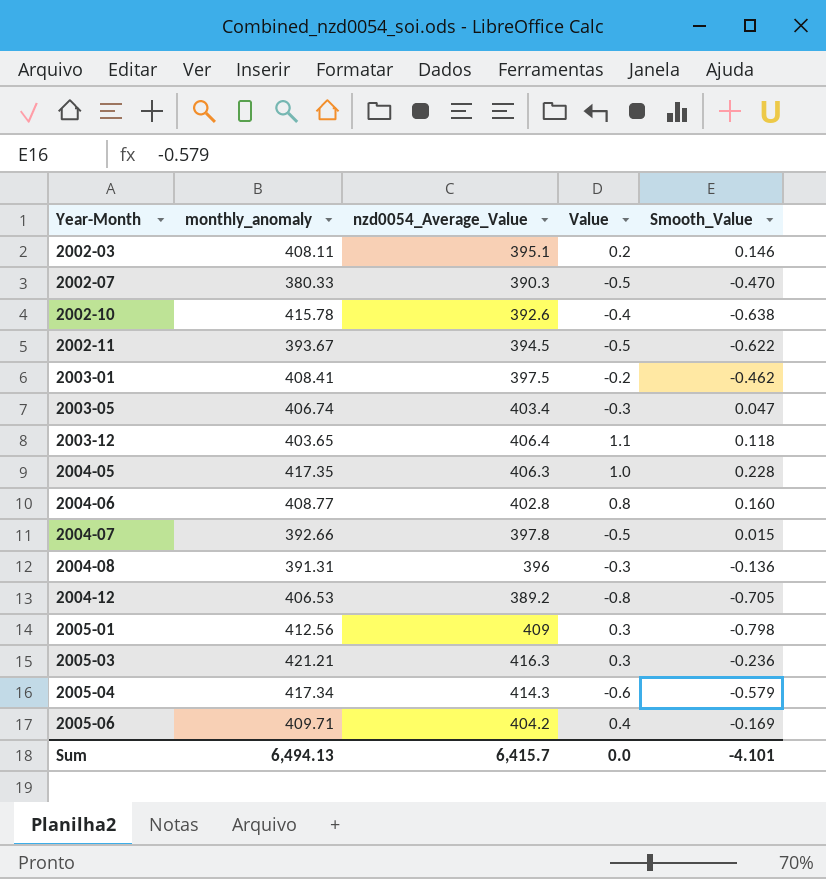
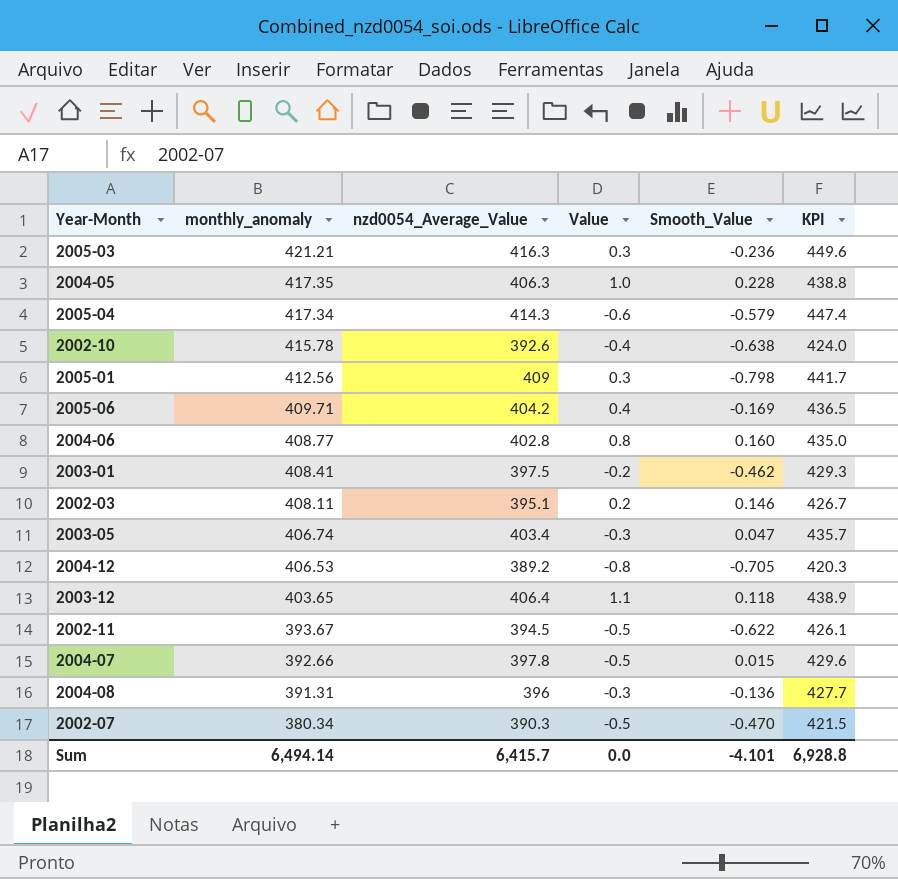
row order: Year-Month ascending -> monthly_anomaly descending
column KPI | formula: none -> [nzd0054_Average_Value] * 1.08
2002-07 | monthly_anomaly: 380.33 -> 380.34
Sum | monthly_anomaly: 6,494.13 -> 6,494.14

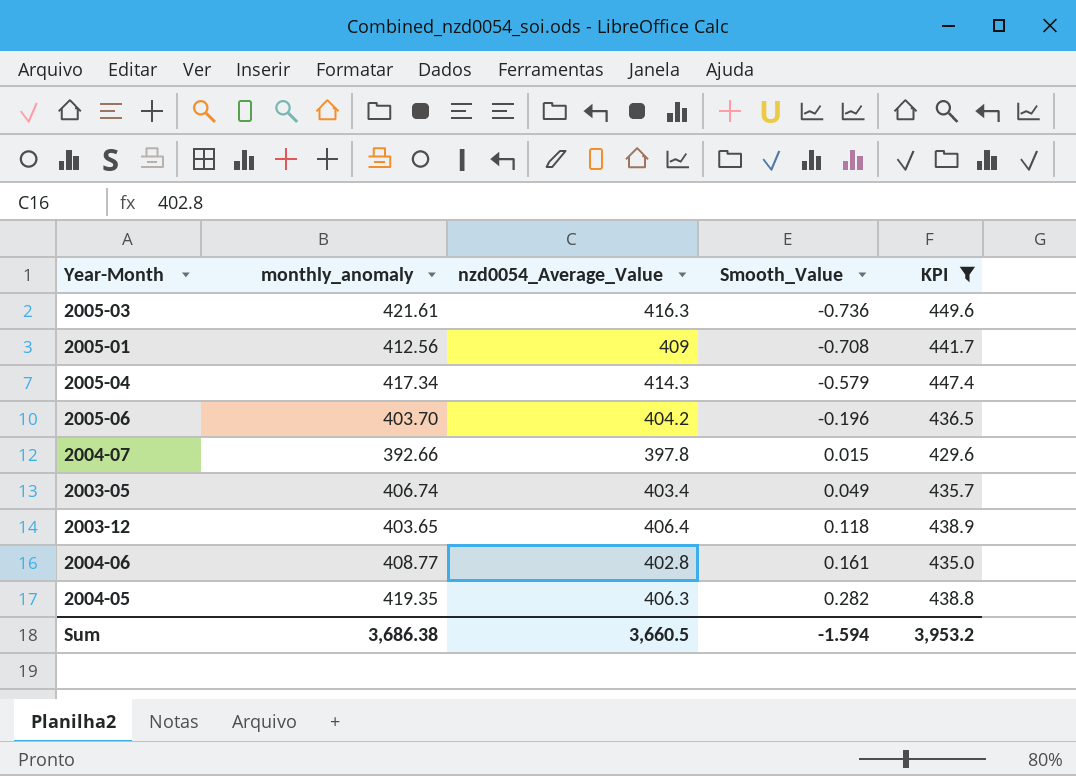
filter: none -> KPI >= 429.6
row order: monthly_anomaly descending -> Smooth_Value ascending
column Value | position: 4 -> none
2005-03 | monthly_anomaly: 421.21 -> 421.61
2005-03 | Smooth_Value: -0.236 -> -0.736
2005-01 | Smooth_Value: -0.798 -> -0.708
2005-06 | monthly_anomaly: 409.71 -> 403.70
2005-06 | Smooth_Value: -0.169 -> -0.196
2003-05 | Smooth_Value: 0.047 -> 0.049
2004-06 | Smooth_Value: 0.160 -> 0.161
2004-05 | monthly_anomaly: 417.35 -> 419.35
2004-05 | Smooth_Value: 0.228 -> 0.282
Sum | monthly_anomaly: 6,494.14 -> 3,686.38
Sum | nzd0054_Average_Value: 6,415.7 -> 3,660.5
Sum | Smooth_Value: -4.101 -> -1.594
Sum | KPI: 6,928.8 -> 3,953.2

